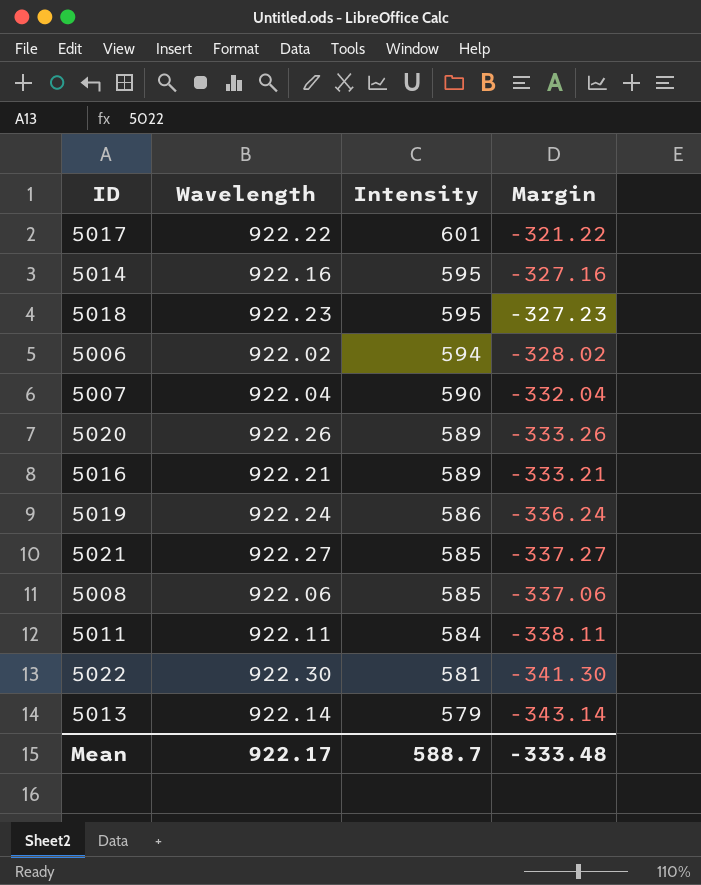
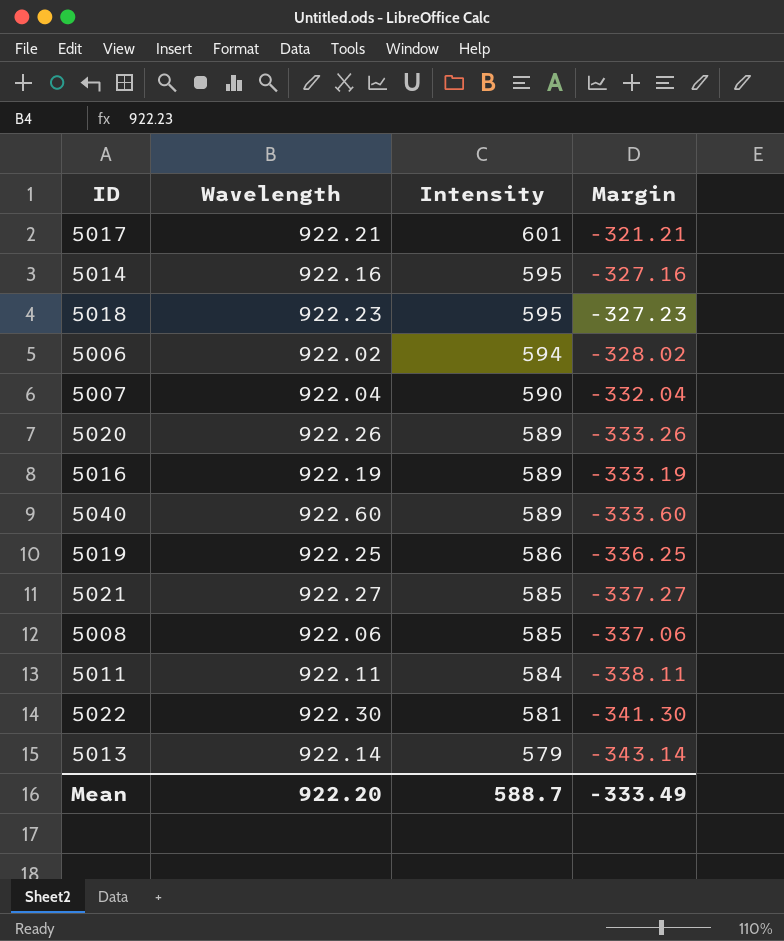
5017 | Wavelength: 922.22 -> 922.21
5017 | Margin: -321.22 -> -321.21
5016 | Wavelength: 922.21 -> 922.19
5016 | Margin: -333.21 -> -333.19
row 5040: none -> 922.60 | 589 | -333.60
5019 | Wavelength: 922.24 -> 922.25
5019 | Margin: -336.24 -> -336.25
Mean | Wavelength: 922.17 -> 922.20
Mean | Margin: -333.48 -> -333.49

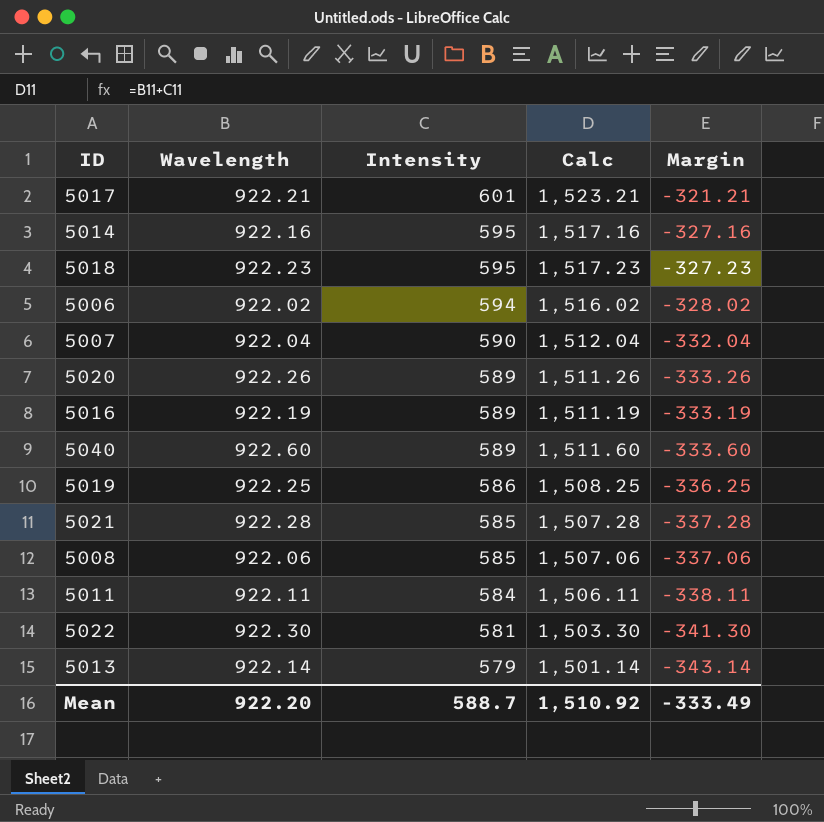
column Calc | formula: none -> [Wavelength] + [Intensity]
5021 | Wavelength: 922.27 -> 922.28
5021 | Margin: -337.27 -> -337.28

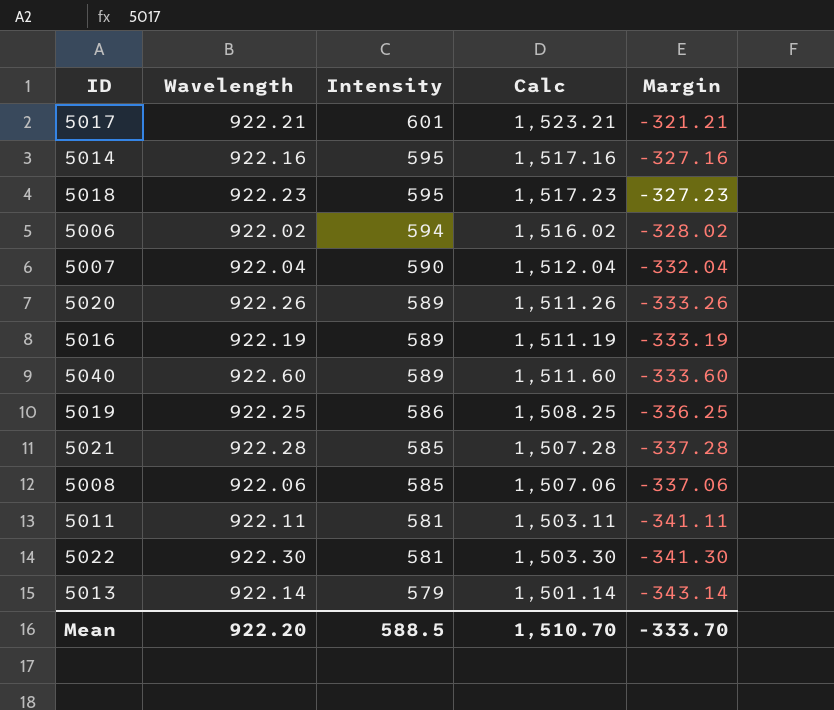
5011 | Intensity: 584 -> 581
5011 | Calc: 1,506.11 -> 1,503.11
5011 | Margin: -338.11 -> -341.11
Mean | Intensity: 588.7 -> 588.5
Mean | Calc: 1,510.92 -> 1,510.70
Mean | Margin: -333.49 -> -333.70

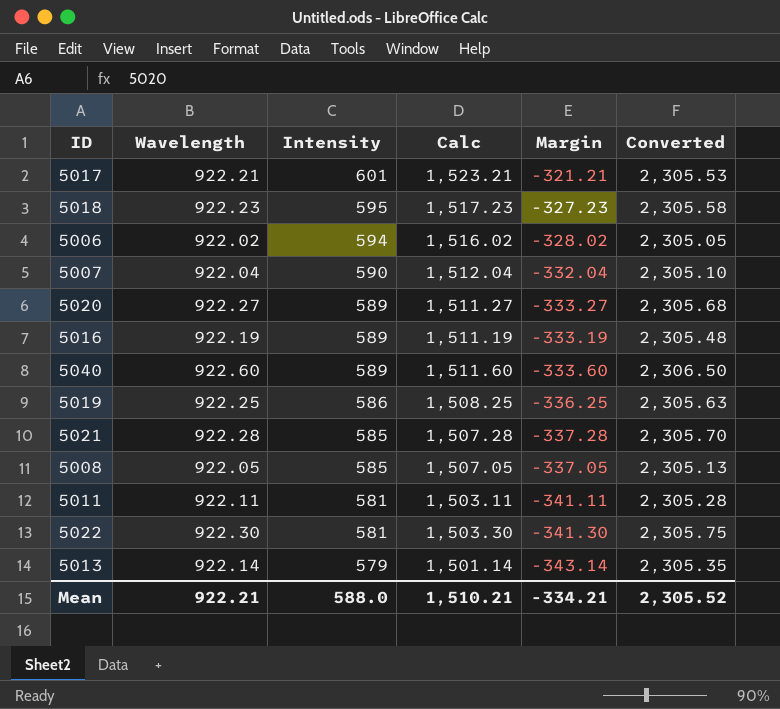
column Converted | formula: none -> [Wavelength] * 2.5
row 5014: 922.16 | 595 | 1,517.16 | -327.16 -> none
5020 | Wavelength: 922.26 -> 922.27
5020 | Calc: 1,511.26 -> 1,511.27
5020 | Margin: -333.26 -> -333.27
5008 | Wavelength: 922.06 -> 922.05
5008 | Calc: 1,507.06 -> 1,507.05
5008 | Margin: -337.06 -> -337.05
Mean | Wavelength: 922.20 -> 922.21
Mean | Intensity: 588.5 -> 588.0
Mean | Calc: 1,510.70 -> 1,510.21
Mean | Margin: -333.70 -> -334.21

